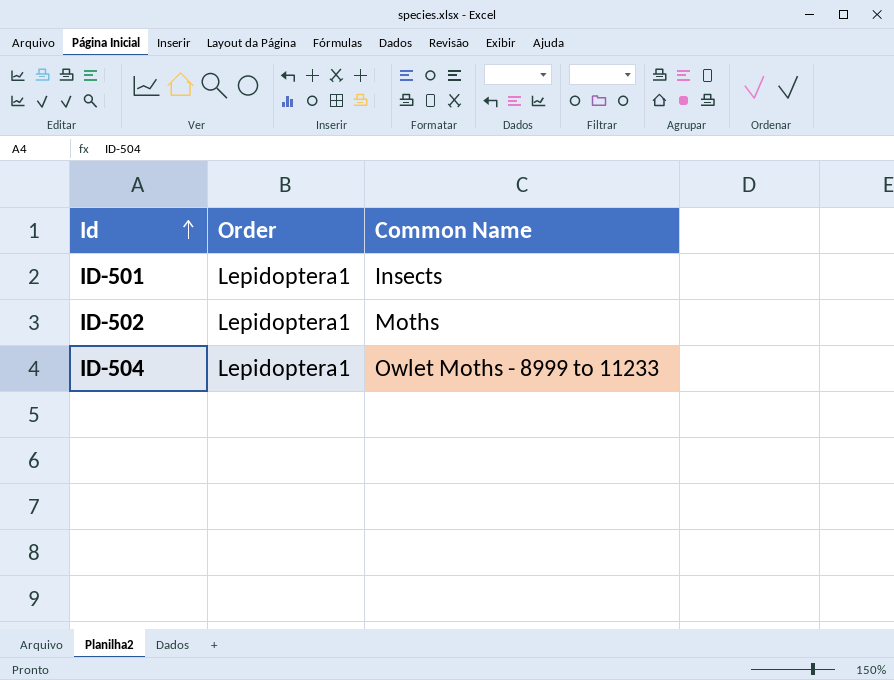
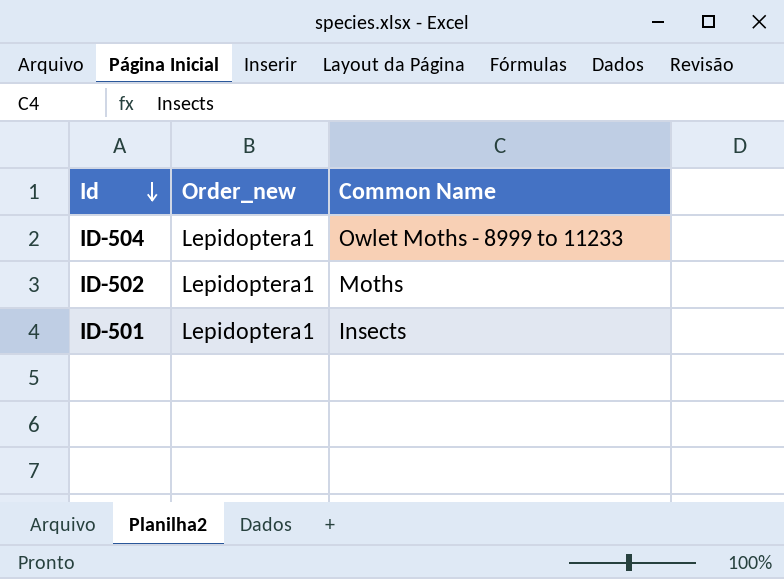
row order: Id ascending -> Id descending
column name: Order -> Order_new

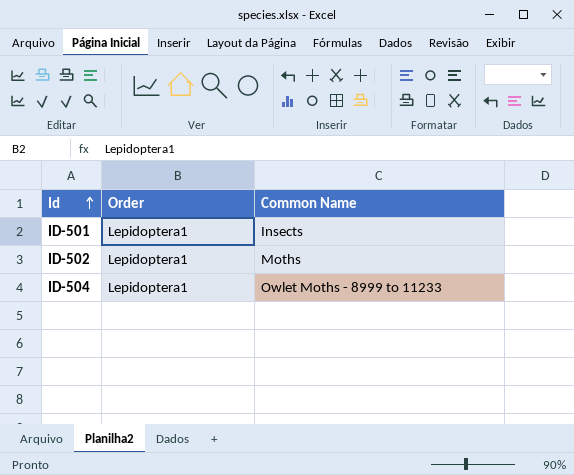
row order: Id descending -> Id ascending
column name: Order_new -> Order

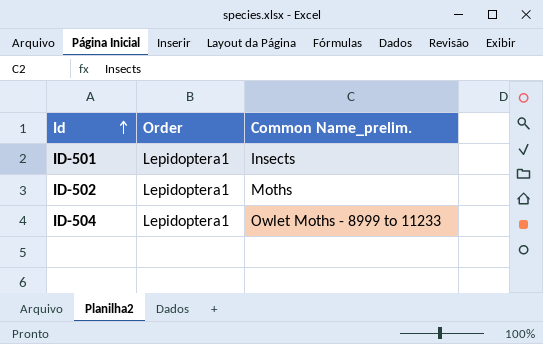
column name: Common Name -> Common Name_prelim.

